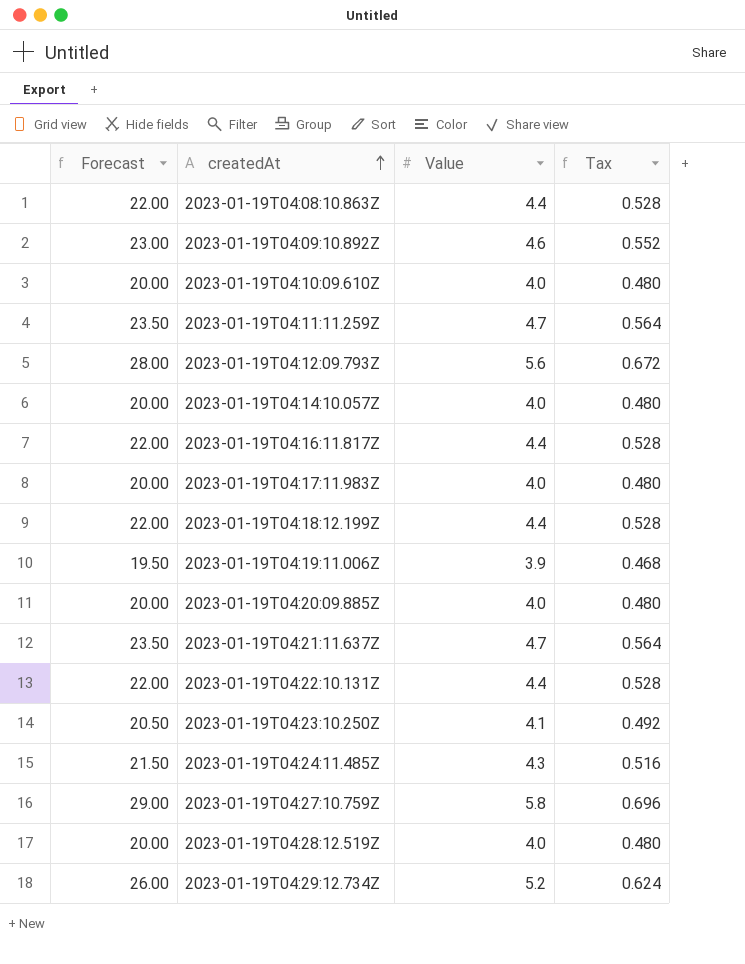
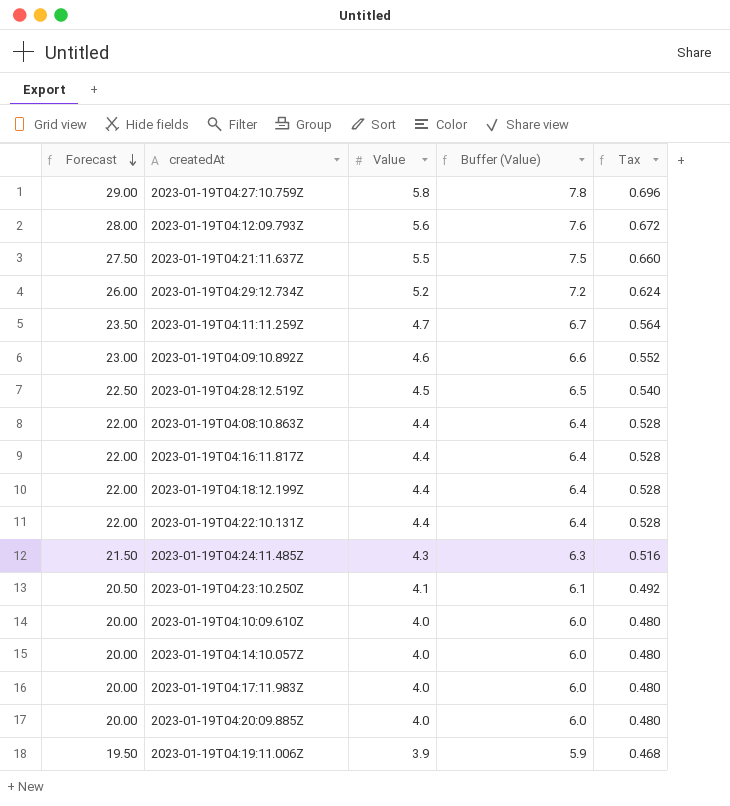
row order: createdAt ascending -> Forecast descending
column Buffer (Value) | formula: none -> [Value] + 2
2023-01-19T04:21:11.637Z | Forecast: 23.50 -> 27.50
2023-01-19T04:21:11.637Z | Value: 4.7 -> 5.5
2023-01-19T04:21:11.637Z | Tax: 0.564 -> 0.660
2023-01-19T04:28:12.519Z | Forecast: 20.00 -> 22.50
2023-01-19T04:28:12.519Z | Value: 4.0 -> 4.5
2023-01-19T04:28:12.519Z | Tax: 0.480 -> 0.540

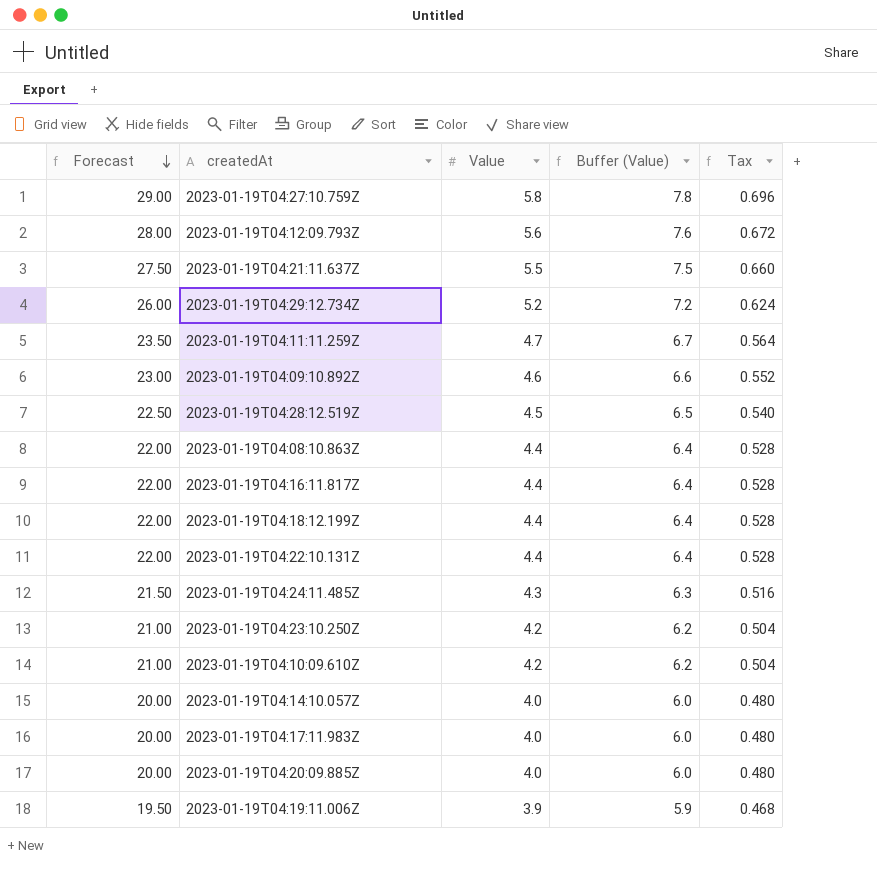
2023-01-19T04:23:10.250Z | Forecast: 20.50 -> 21.00
2023-01-19T04:23:10.250Z | Value: 4.1 -> 4.2
2023-01-19T04:23:10.250Z | Buffer (Value): 6.1 -> 6.2
2023-01-19T04:23:10.250Z | Tax: 0.492 -> 0.504
2023-01-19T04:10:09.610Z | Forecast: 20.00 -> 21.00
2023-01-19T04:10:09.610Z | Value: 4.0 -> 4.2
2023-01-19T04:10:09.610Z | Buffer (Value): 6.0 -> 6.2
2023-01-19T04:10:09.610Z | Tax: 0.480 -> 0.504

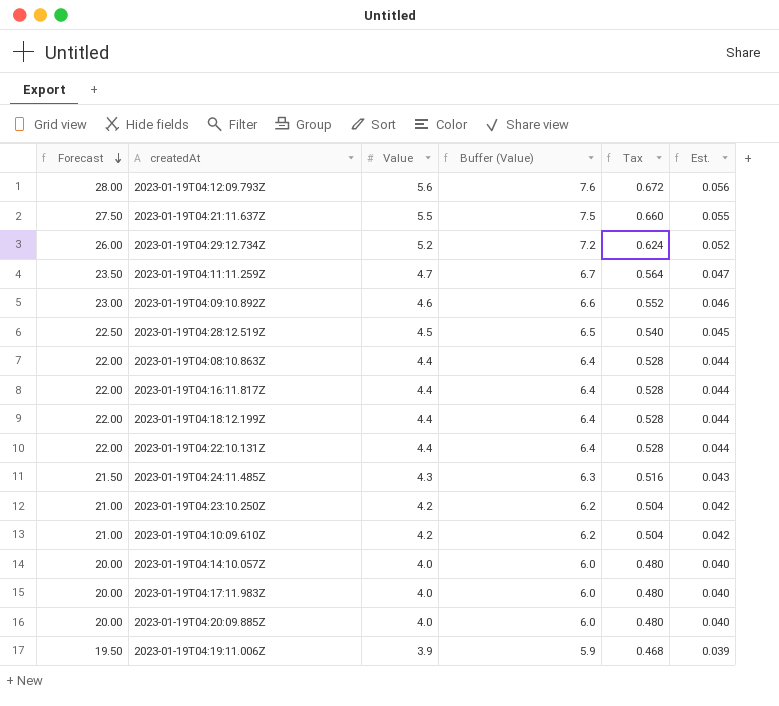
column Est. | formula: none -> [Value] * 0.01
row 2023-01-19T04:27:10.759Z: 29.00 | 5.8 | 7.8 | 0.696 -> none

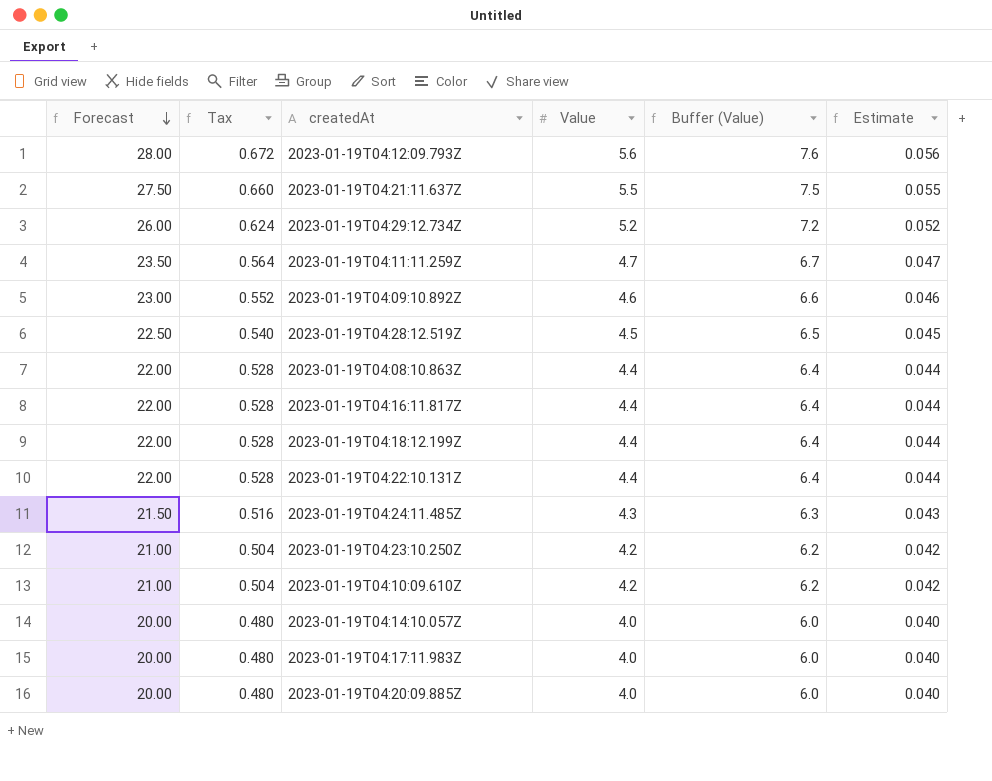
column Tax | position: 5 -> 2
column name: Est. -> Estimate
row 2023-01-19T04:19:11.006Z: 19.50 | 3.9 | 5.9 | 0.468 | 0.039 -> none

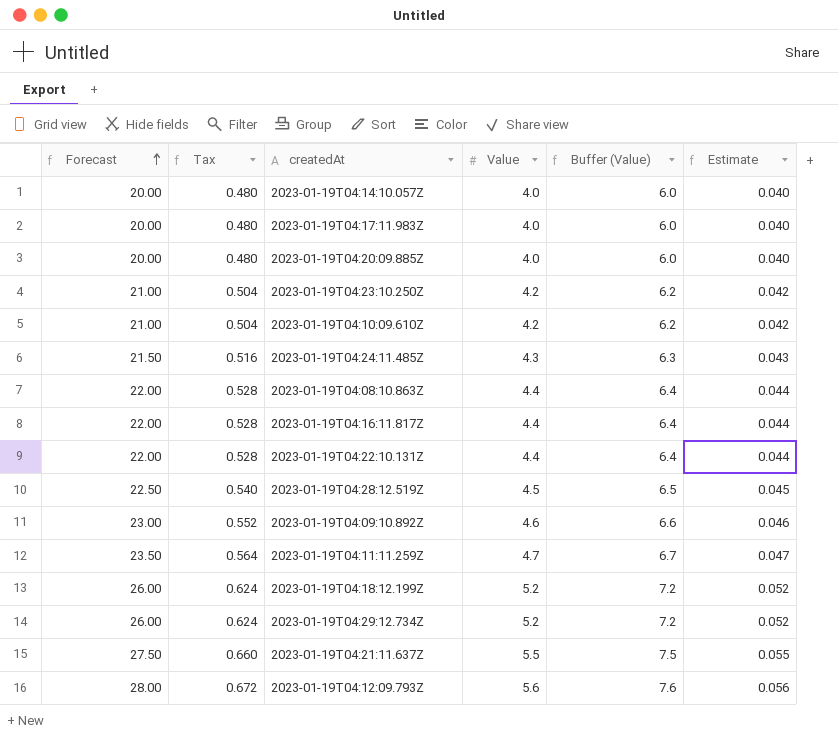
row order: Forecast descending -> Forecast ascending
2023-01-19T04:18:12.199Z | Forecast: 22.00 -> 26.00
2023-01-19T04:18:12.199Z | Tax: 0.528 -> 0.624
2023-01-19T04:18:12.199Z | Value: 4.4 -> 5.2
2023-01-19T04:18:12.199Z | Buffer (Value): 6.4 -> 7.2
2023-01-19T04:18:12.199Z | Estimate: 0.044 -> 0.052

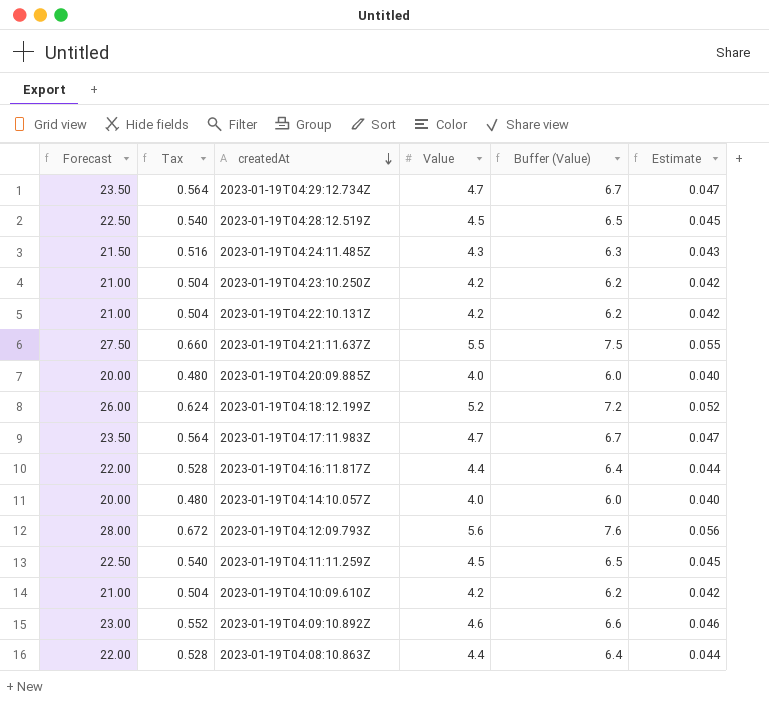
row order: Forecast ascending -> createdAt descending
2023-01-19T04:29:12.734Z | Forecast: 26.00 -> 23.50
2023-01-19T04:29:12.734Z | Tax: 0.624 -> 0.564
2023-01-19T04:29:12.734Z | Value: 5.2 -> 4.7
2023-01-19T04:29:12.734Z | Buffer (Value): 7.2 -> 6.7
2023-01-19T04:29:12.734Z | Estimate: 0.052 -> 0.047
2023-01-19T04:22:10.131Z | Forecast: 22.00 -> 21.00
2023-01-19T04:22:10.131Z | Tax: 0.528 -> 0.504
2023-01-19T04:22:10.131Z | Value: 4.4 -> 4.2
2023-01-19T04:22:10.131Z | Buffer (Value): 6.4 -> 6.2
2023-01-19T04:22:10.131Z | Estimate: 0.044 -> 0.042
2023-01-19T04:17:11.983Z | Forecast: 20.00 -> 23.50
2023-01-19T04:17:11.983Z | Tax: 0.480 -> 0.564
2023-01-19T04:17:11.983Z | Value: 4.0 -> 4.7
2023-01-19T04:17:11.983Z | Buffer (Value): 6.0 -> 6.7
2023-01-19T04:17:11.983Z | Estimate: 0.040 -> 0.047
2023-01-19T04:11:11.259Z | Forecast: 23.50 -> 22.50
2023-01-19T04:11:11.259Z | Tax: 0.564 -> 0.540
2023-01-19T04:11:11.259Z | Value: 4.7 -> 4.5
2023-01-19T04:11:11.259Z | Buffer (Value): 6.7 -> 6.5
2023-01-19T04:11:11.259Z | Estimate: 0.047 -> 0.045

